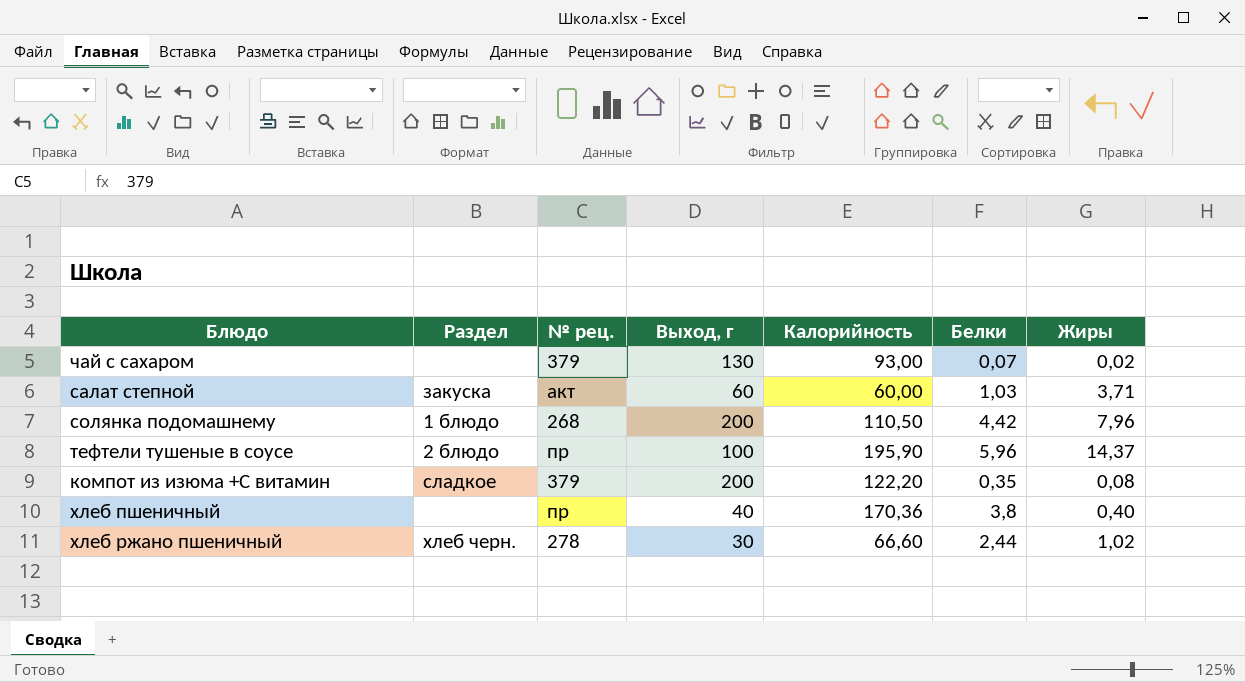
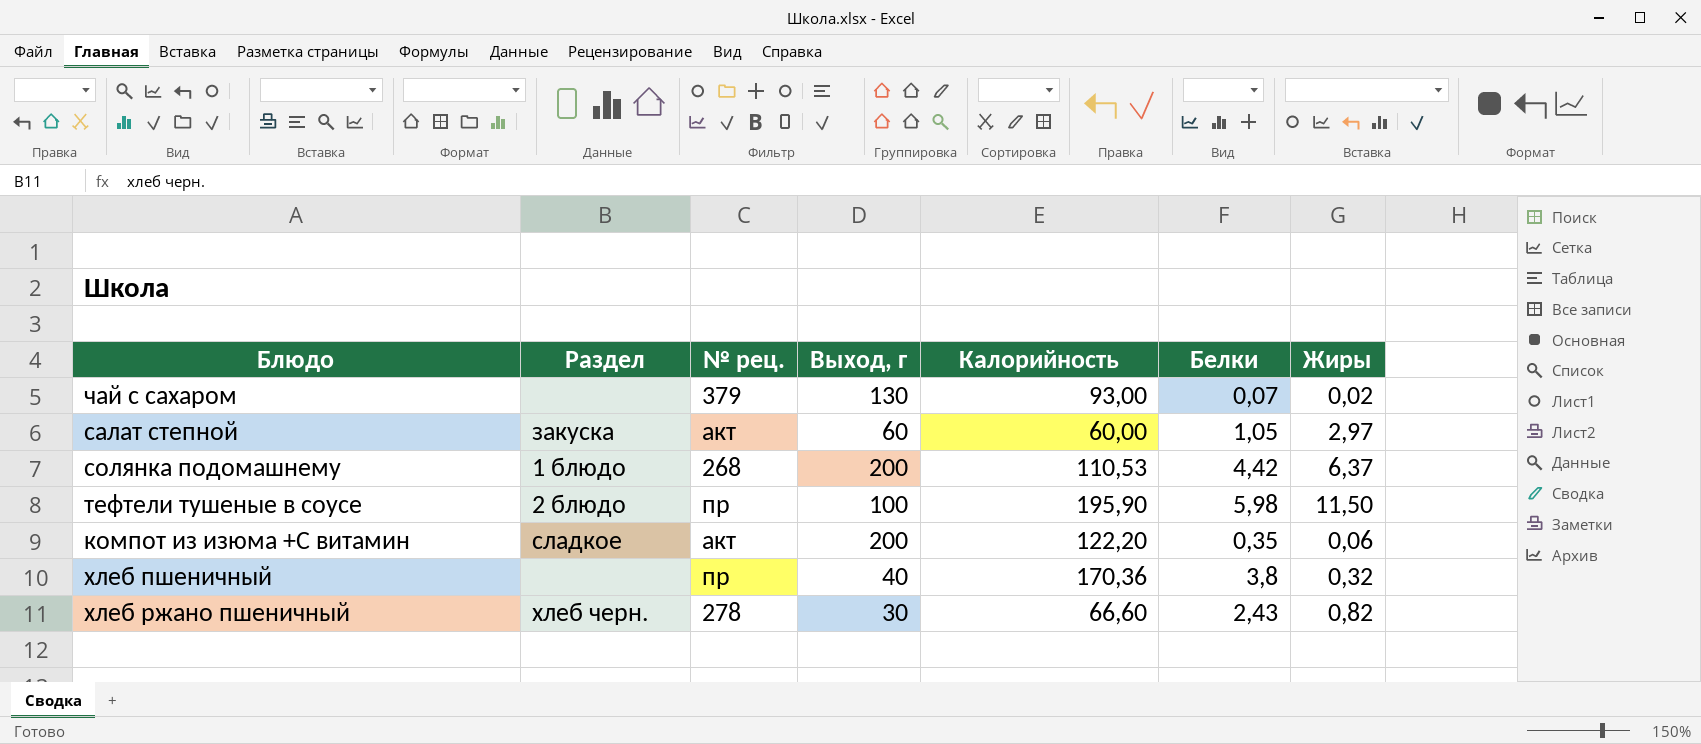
салат степной | Белки: 1,03 -> 1,05
салат степной | Жиры: 3,71 -> 2,97
солянка подомашнему | Калорийность: 110,50 -> 110,53
солянка подомашнему | Жиры: 7,96 -> 6,37
тефтели тушеные в соусе | Белки: 5,96 -> 5,98
тефтели тушеные в соусе | Жиры: 14,37 -> 11,50
компот из изюма +С витамин | № рец.: 379 -> акт
компот из изюма +С витамин | Жиры: 0,08 -> 0,06
хлеб пшеничный | Жиры: 0,40 -> 0,32
хлеб ржано пшеничный | Белки: 2,44 -> 2,43
хлеб ржано пшеничный | Жиры: 1,02 -> 0,82

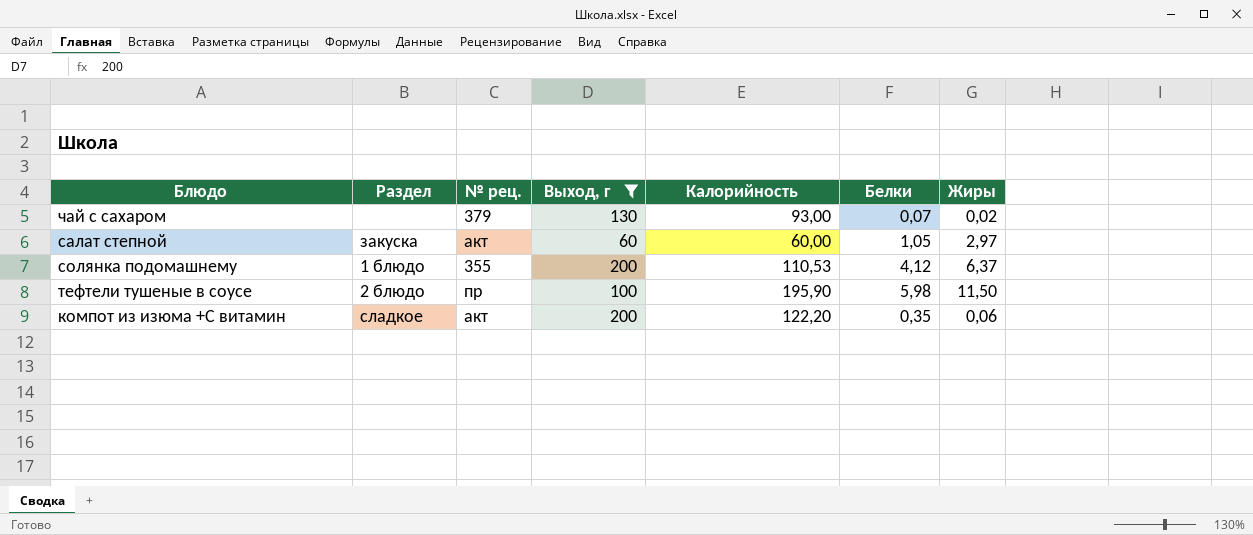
filter: none -> Выход, г >= 60
солянка подомашнему | № рец.: 268 -> 355
солянка подомашнему | Белки: 4,42 -> 4,12

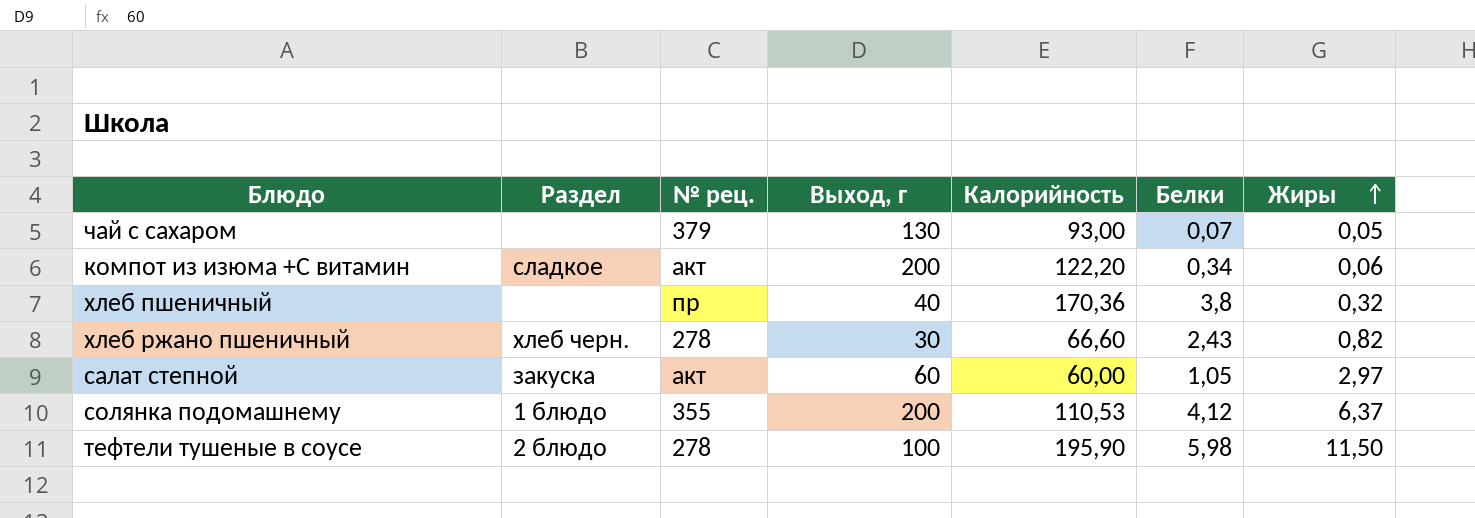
filter: Выход, г >= 60 -> none
row order: none -> Жиры ascending
чай с сахаром | Жиры: 0,02 -> 0,05
компот из изюма +С витамин | Белки: 0,35 -> 0,34
тефтели тушеные в соусе | № рец.: пр -> 278

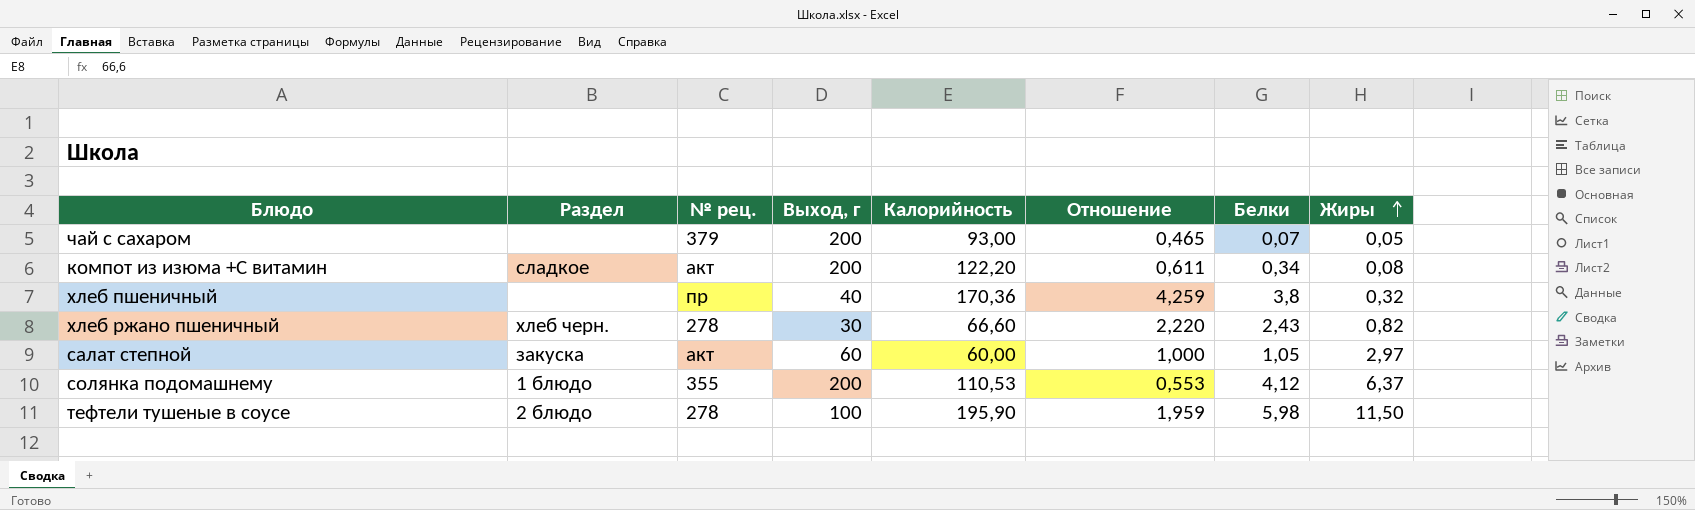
column Отношение | formula: none -> [Калорийность] / [Выход, г]
чай с сахаром | Выход, г: 130 -> 200
компот из изюма +С витамин | Жиры: 0,06 -> 0,08

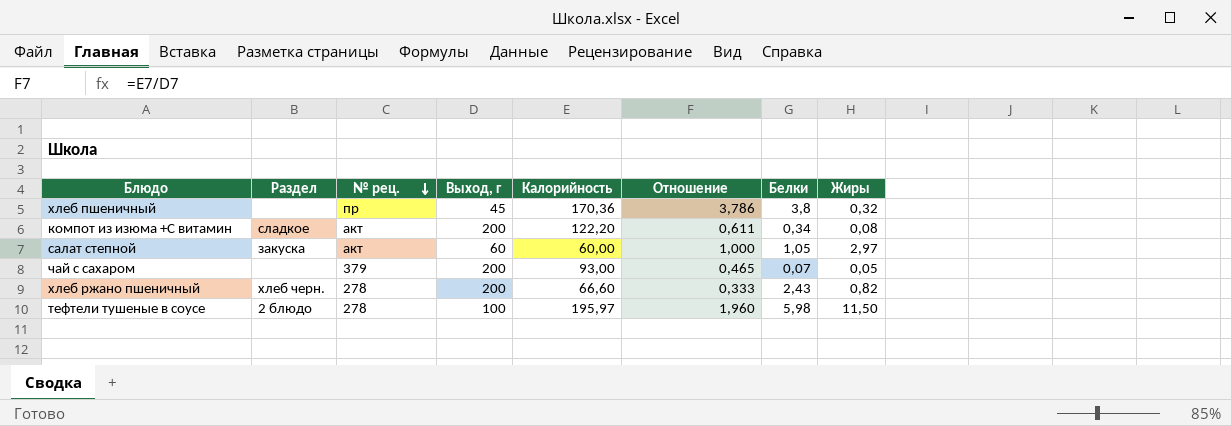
row order: Жиры ascending -> № рец. descending
row солянка подомашнему: 1 блюдо | 355 | 200 | 110,53 | 0,553 | 4,12 | 6,37 -> none
хлеб пшеничный | Выход, г: 40 -> 45
хлеб пшеничный | Отношение: 4,259 -> 3,786
хлеб ржано пшеничный | Выход, г: 30 -> 200
хлеб ржано пшеничный | Отношение: 2,220 -> 0,333
тефтели тушеные в соусе | Калорийность: 195,90 -> 195,97
тефтели тушеные в соусе | Отношение: 1,959 -> 1,960

